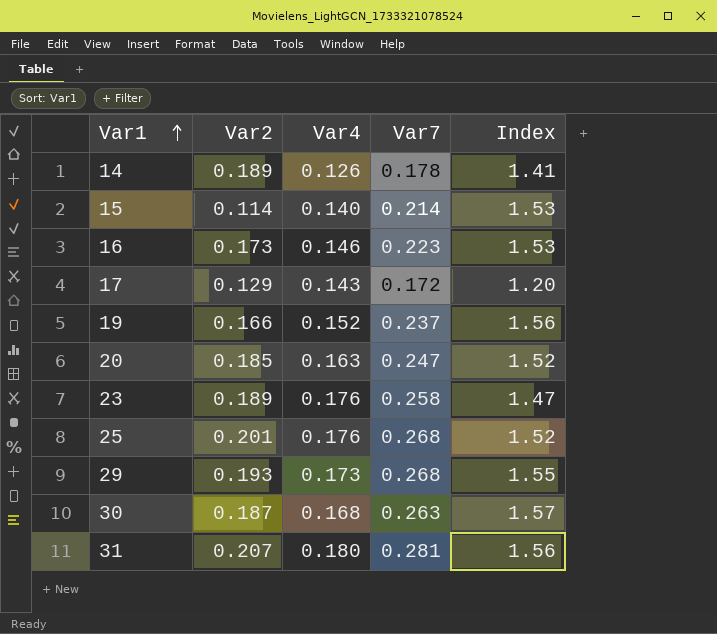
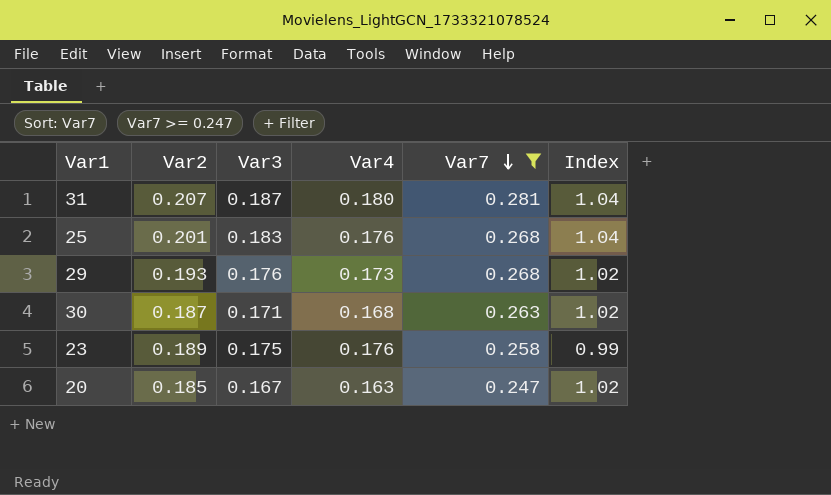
filter: none -> Var7 >= 0.247
row order: Var1 ascending -> Var7 descending
column Var3 | position: none -> 3
column Index | formula: [Var7] / [Var4] -> [Var3] / [Var4]

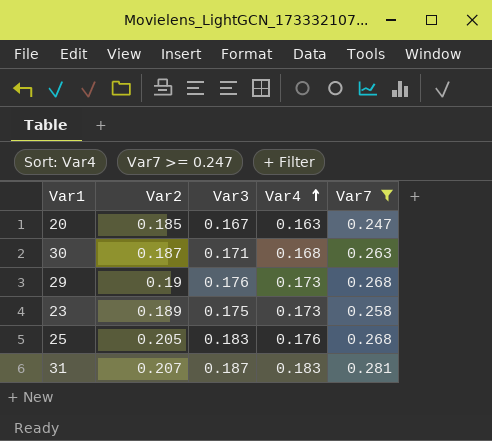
row order: Var7 descending -> Var4 ascending
column Index | formula: [Var3] / [Var4] -> none
29 | Var2: 0.193 -> 0.19
23 | Var4: 0.176 -> 0.173
25 | Var2: 0.201 -> 0.205
31 | Var4: 0.180 -> 0.183

